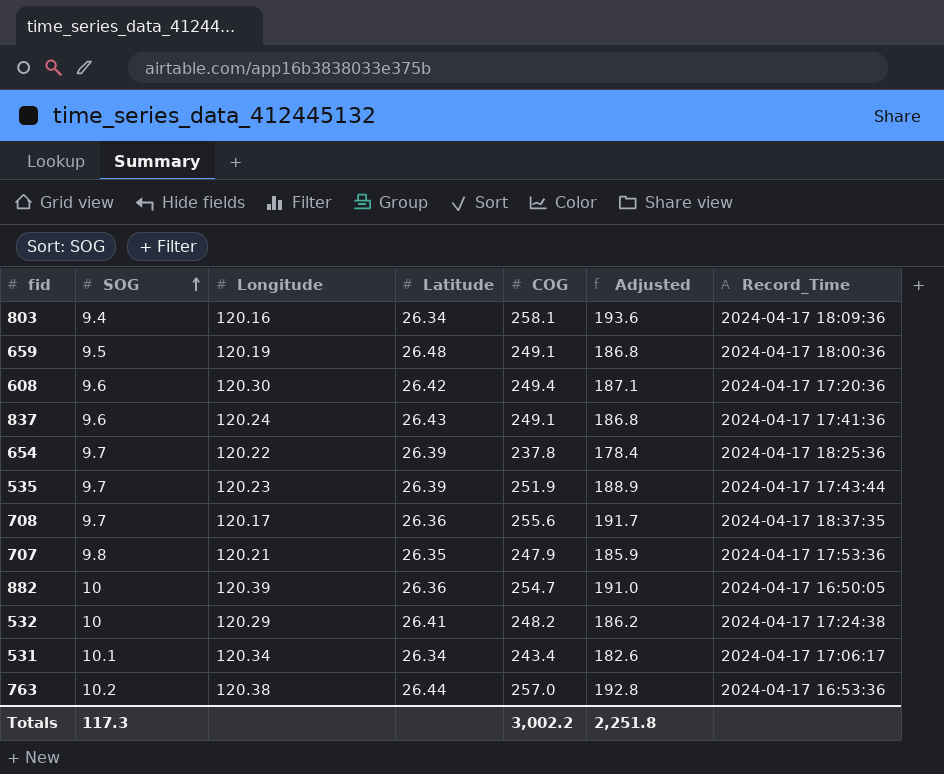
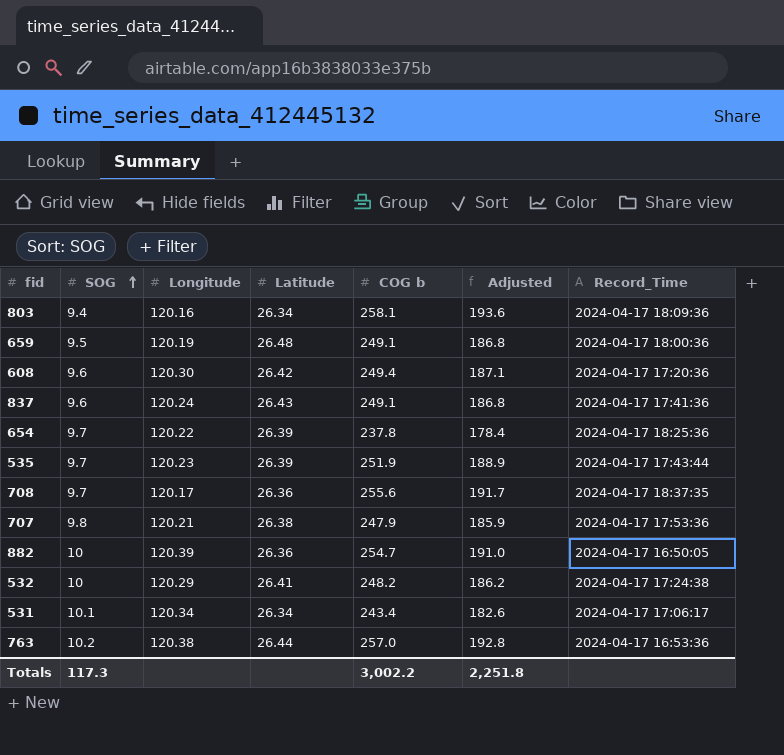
column name: COG -> COG b
707 | Latitude: 26.35 -> 26.38

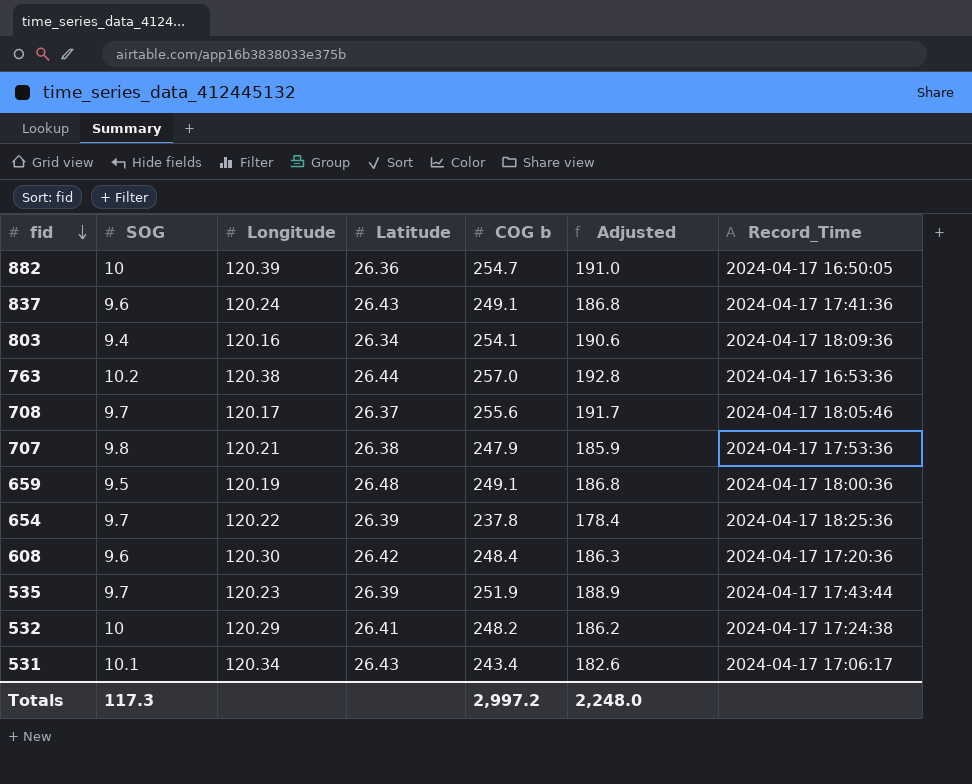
row order: SOG ascending -> fid descending
803 | COG b: 258.1 -> 254.1
803 | Adjusted: 193.6 -> 190.6
708 | Latitude: 26.36 -> 26.37
708 | Record_Time: 2024-04-17 18:37:35 -> 2024-04-17 18:05:46
608 | COG b: 249.4 -> 248.4
608 | Adjusted: 187.1 -> 186.3
531 | Latitude: 26.34 -> 26.43
Totals | COG b: 3,002.2 -> 2,997.2
Totals | Adjusted: 2,251.8 -> 2,248.0

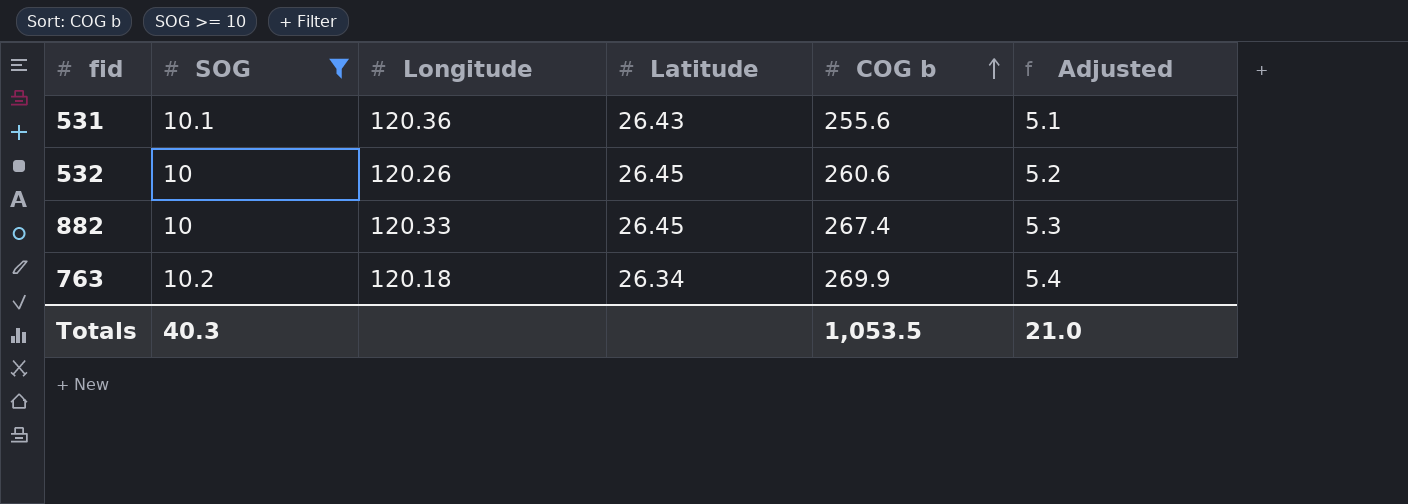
filter: none -> SOG >= 10
row order: fid descending -> COG b ascending
column Record_Time | position: 7 -> none
column Adjusted | formula: [COG b] * 0.75 -> [COG b] * 0.02
531 | Longitude: 120.34 -> 120.36
531 | COG b: 243.4 -> 255.6
532 | Longitude: 120.29 -> 120.26
532 | Latitude: 26.41 -> 26.45
532 | COG b: 248.2 -> 260.6
882 | Longitude: 120.39 -> 120.33
882 | Latitude: 26.36 -> 26.45
882 | COG b: 254.7 -> 267.4
763 | Longitude: 120.38 -> 120.18
763 | Latitude: 26.44 -> 26.34
763 | COG b: 257.0 -> 269.9
Totals | SOG: 117.3 -> 40.3
Totals | COG b: 2,997.2 -> 1,053.5
Totals | Adjusted: 2,248.0 -> 21.0

